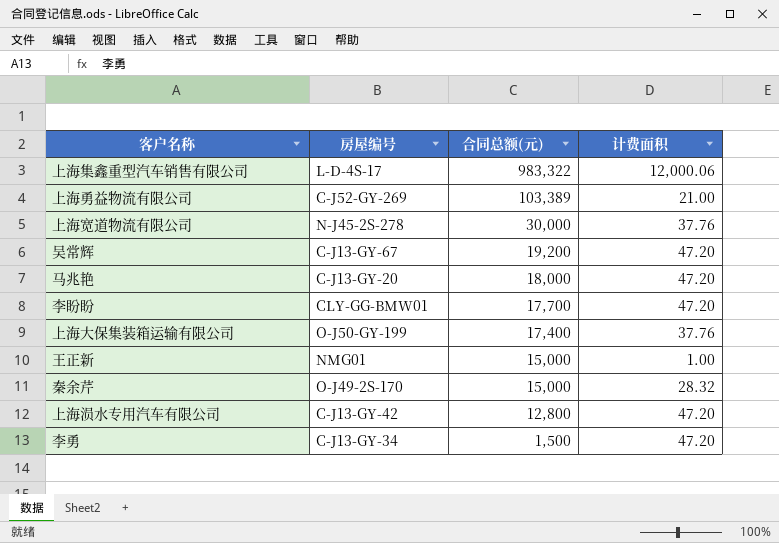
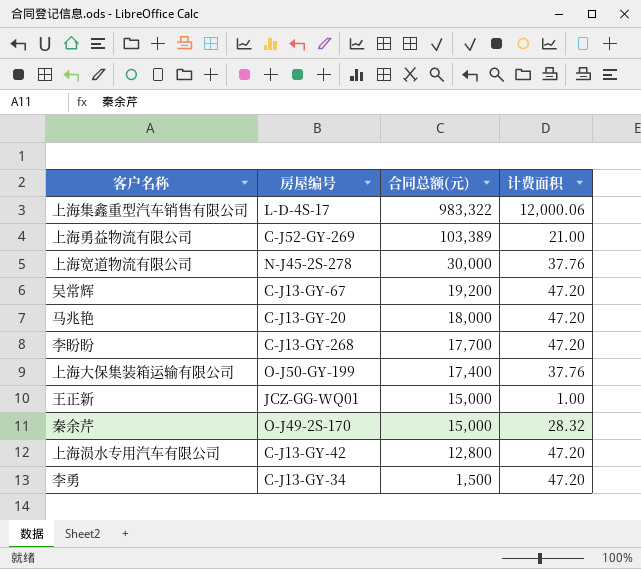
李盼盼 | 房屋编号: CLY-GG-BMW01 -> C-J13-GY-268
王正新 | 房屋编号: NMG01 -> JCZ-GG-WQ01

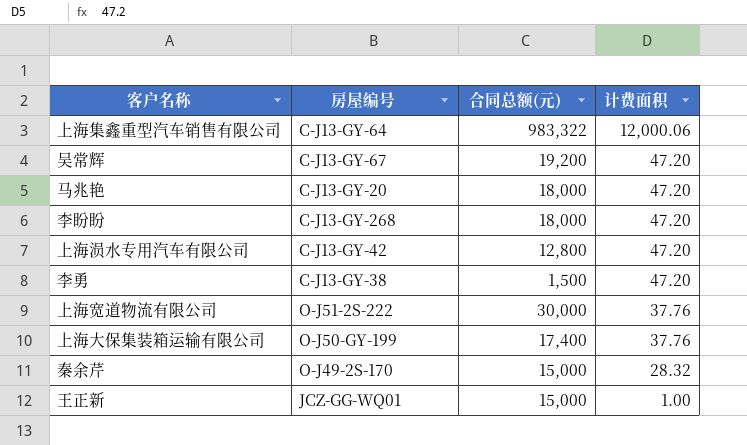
row order: 合同总额(元) descending -> 计费面积 descending
row 上海勇益物流有限公司: C-J52-GY-269 | 103,389 | 21.00 -> none
上海集鑫重型汽车销售有限公司 | 房屋编号: L-D-4S-17 -> C-J13-GY-64
李盼盼 | 合同总额(元): 17,700 -> 18,000
李勇 | 房屋编号: C-J13-GY-34 -> C-J13-GY-38
上海宽道物流有限公司 | 房屋编号: N-J45-2S-278 -> O-J51-2S-222

